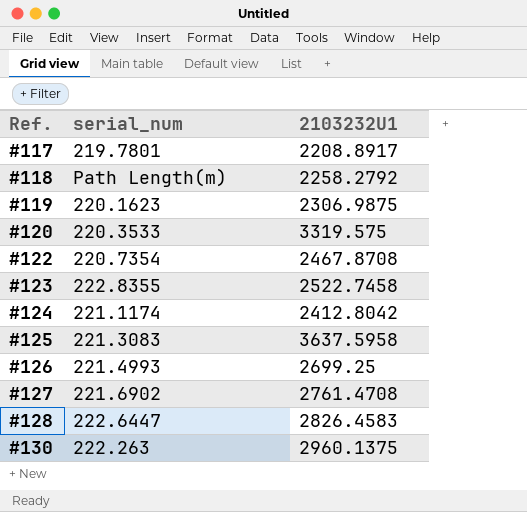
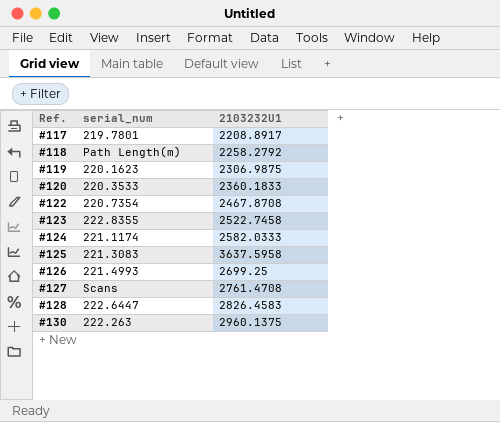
#120 | 2103232U1: 3319.575 -> 2360.1833
#124 | 2103232U1: 2412.8042 -> 2582.0333
#127 | serial_num: 221.6902 -> Scans

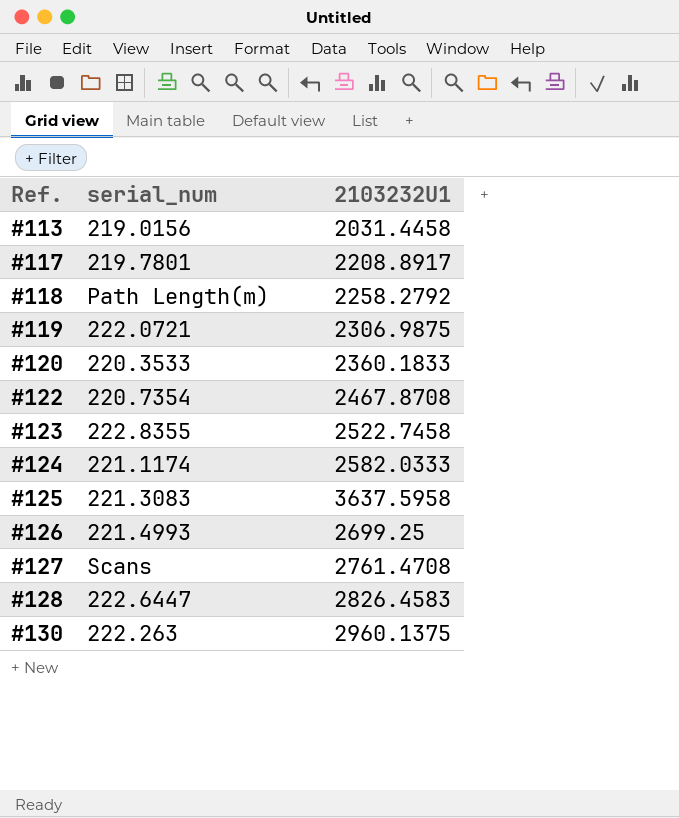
row #113: none -> 219.0156 | 2031.4458
#119 | serial_num: 220.1623 -> 222.0721

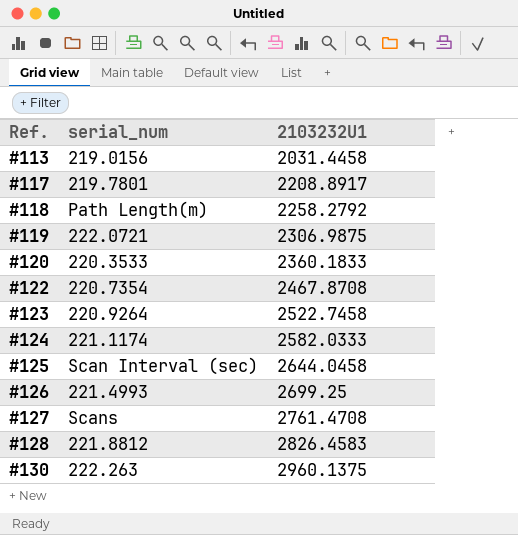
#123 | serial_num: 222.8355 -> 220.9264
#125 | serial_num: 221.3083 -> Scan Interval (sec)
#125 | 2103232U1: 3637.5958 -> 2644.0458
#128 | serial_num: 222.6447 -> 221.8812

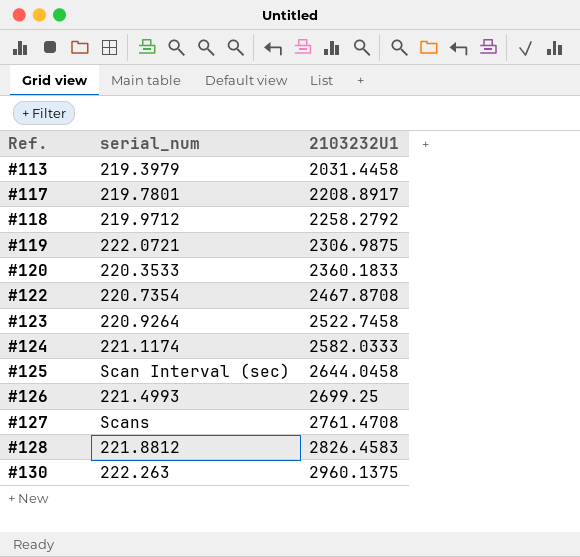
#113 | serial_num: 219.0156 -> 219.3979
#118 | serial_num: Path Length(m) -> 219.9712

